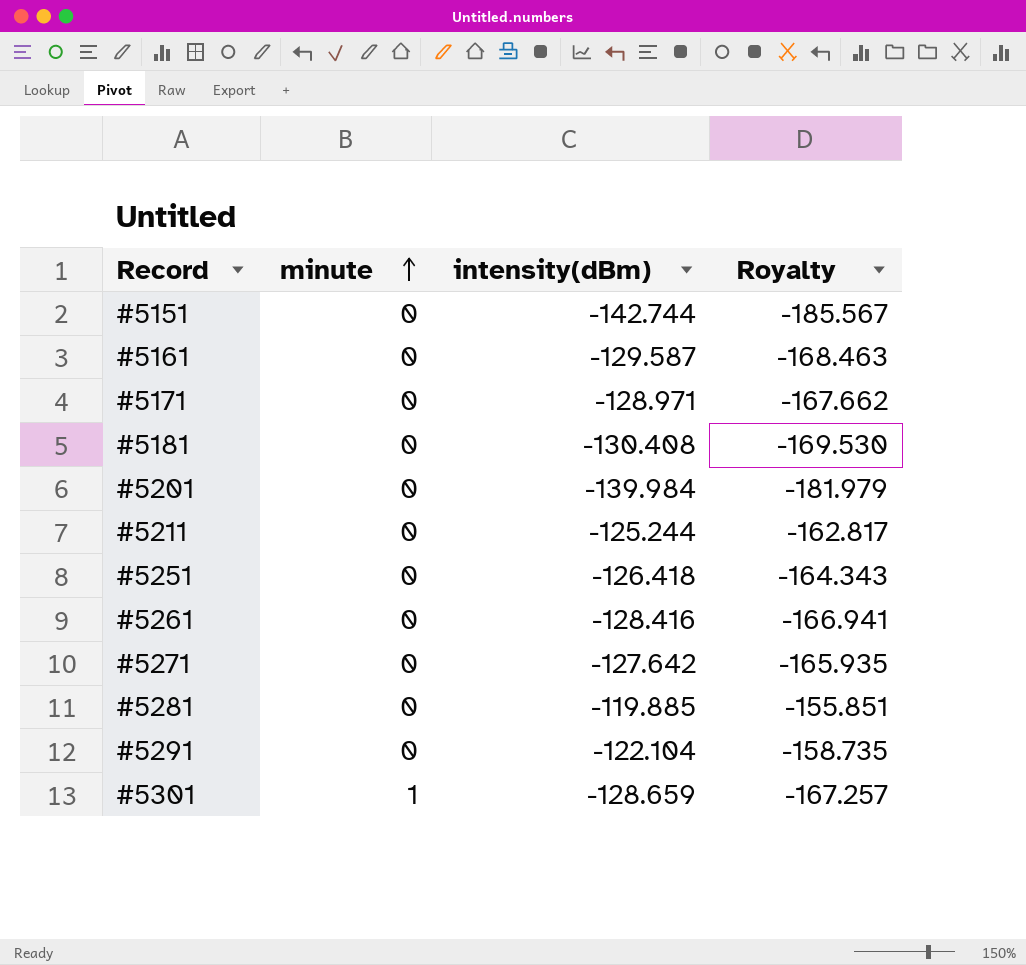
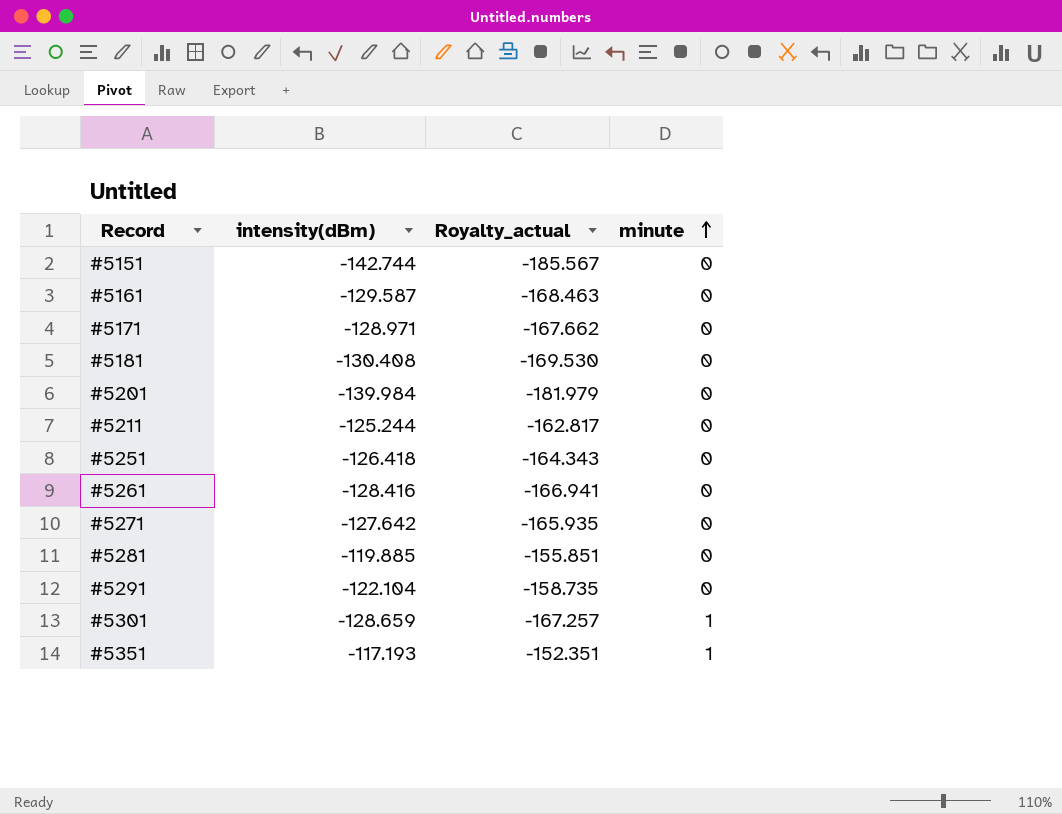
column name: Royalty -> Royalty_actual
column minute | position: 2 -> 4
row #5351: none -> -117.193 | -152.351 | 1

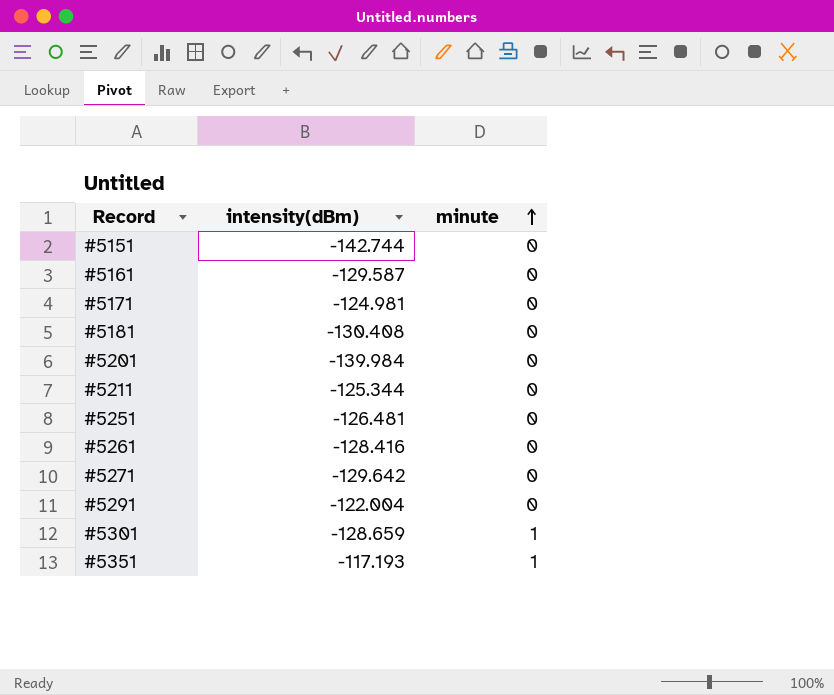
column Royalty_actual | formula: [intensity(dBm)] * 1.3 -> none
row #5281: -119.885 | -155.851 | 0 -> none
#5171 | intensity(dBm): -128.971 -> -124.981
#5211 | intensity(dBm): -125.244 -> -125.344
#5251 | intensity(dBm): -126.418 -> -126.481
#5271 | intensity(dBm): -127.642 -> -129.642
#5291 | intensity(dBm): -122.104 -> -122.004

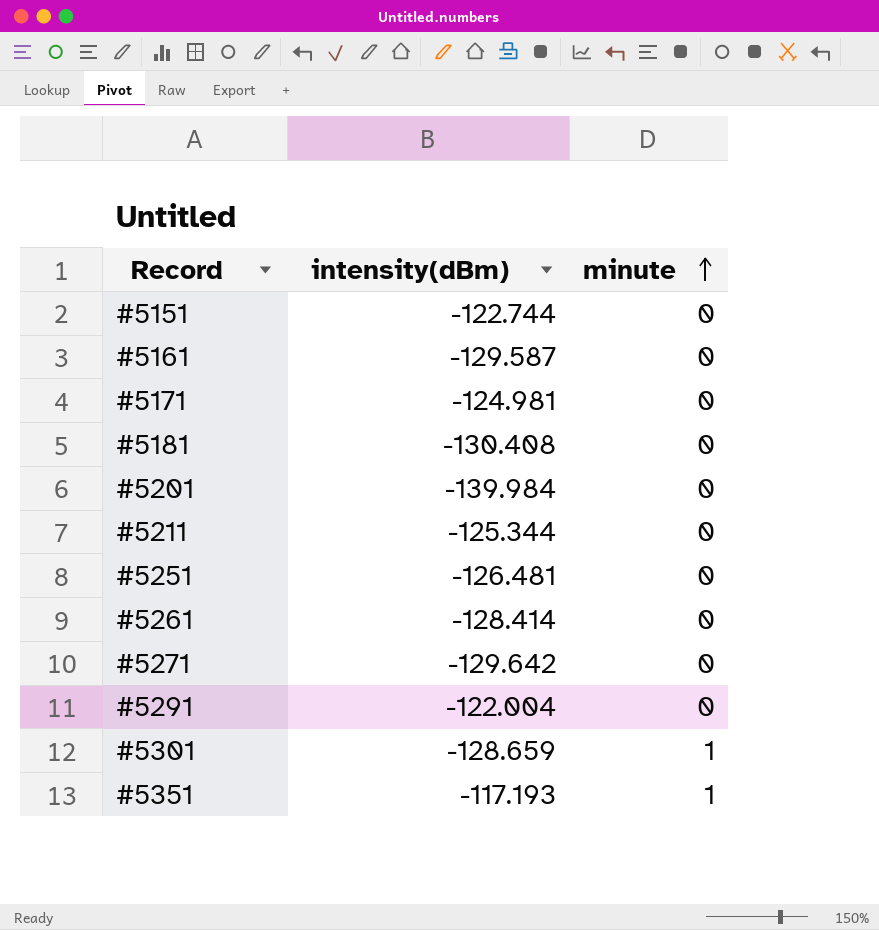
#5151 | intensity(dBm): -142.744 -> -122.744
#5261 | intensity(dBm): -128.416 -> -128.414

